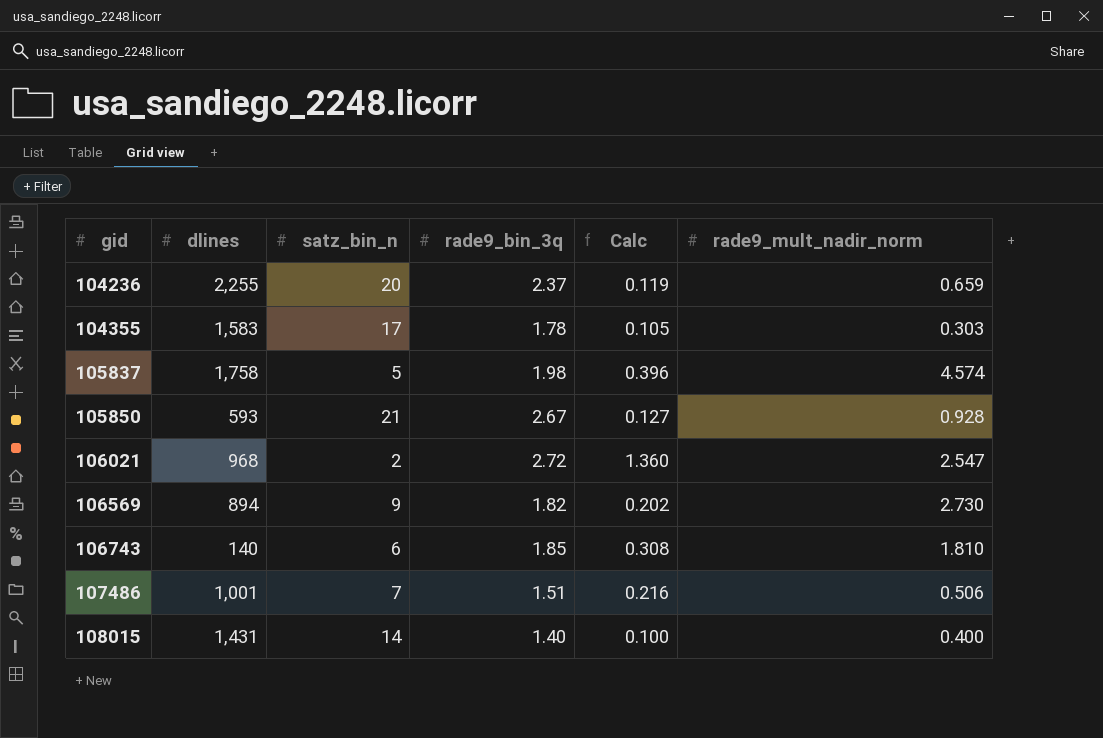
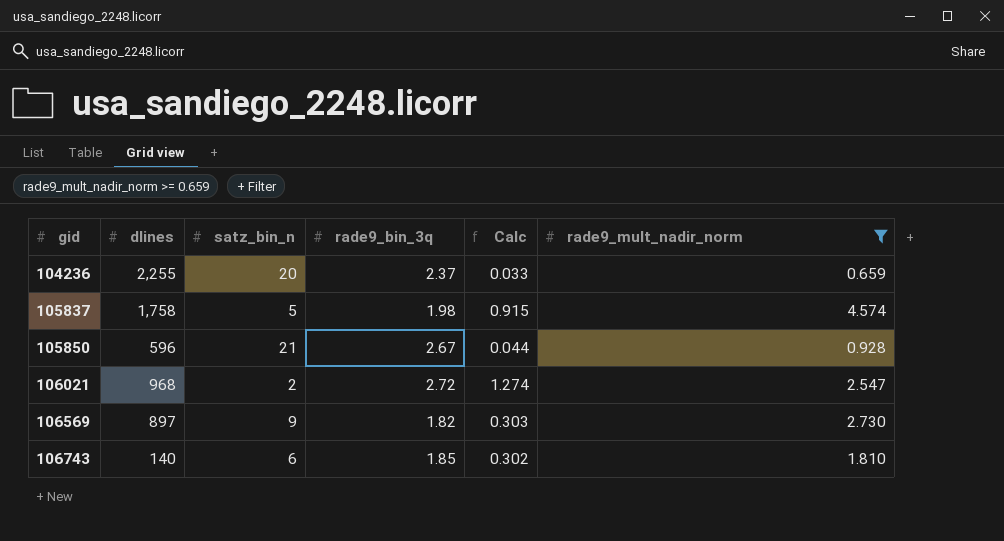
filter: none -> rade9_mult_nadir_norm >= 0.659
column Calc | formula: [rade9_bin_3q] / [satz_bin_n] -> [rade9_mult_nadir_norm] / [satz_bin_n]
105850 | dlines: 593 -> 596
106569 | dlines: 894 -> 897

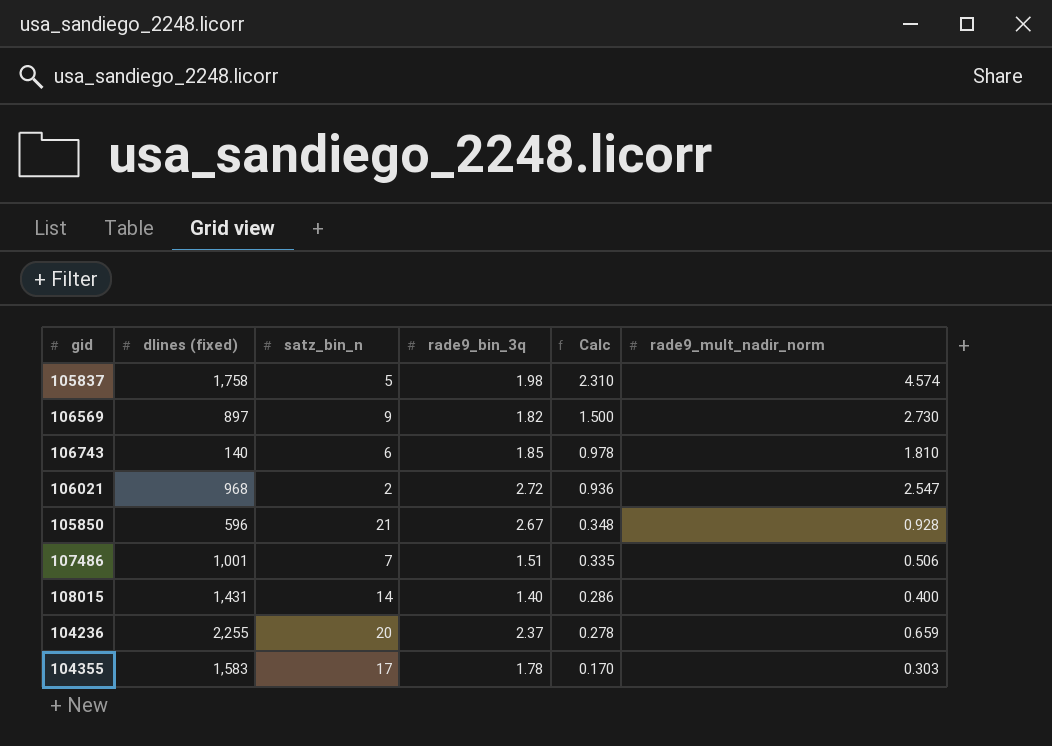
filter: rade9_mult_nadir_norm >= 0.659 -> none
row order: gid ascending -> Calc descending
column name: dlines -> dlines (fixed)
column Calc | formula: [rade9_mult_nadir_norm] / [satz_bin_n] -> [rade9_mult_nadir_norm] / [rade9_bin_3q]

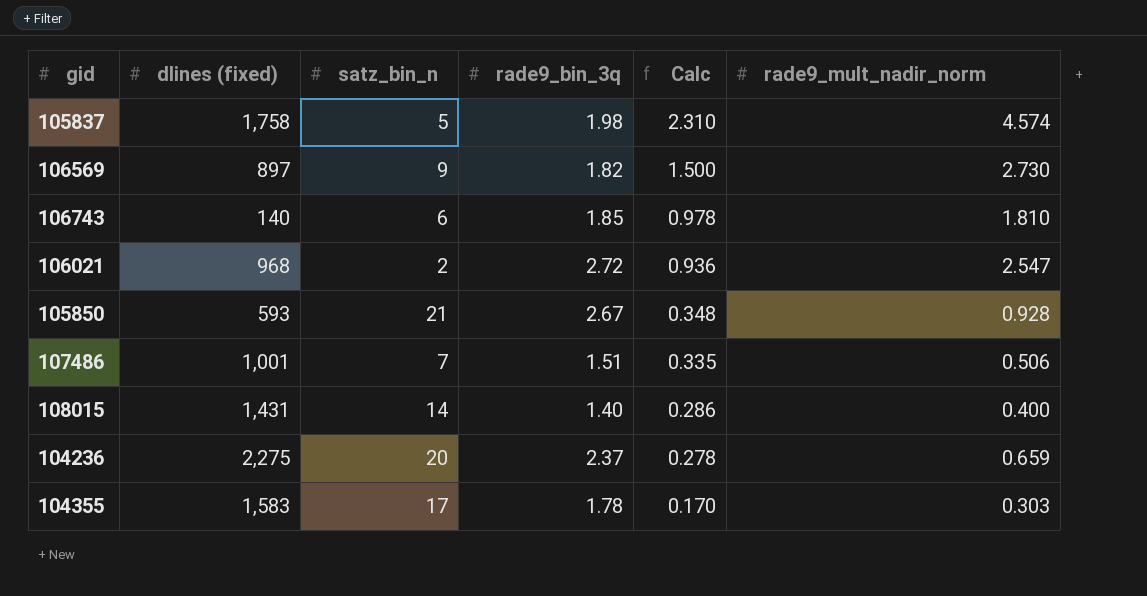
105850 | dlines (fixed): 596 -> 593
104236 | dlines (fixed): 2,255 -> 2,275

